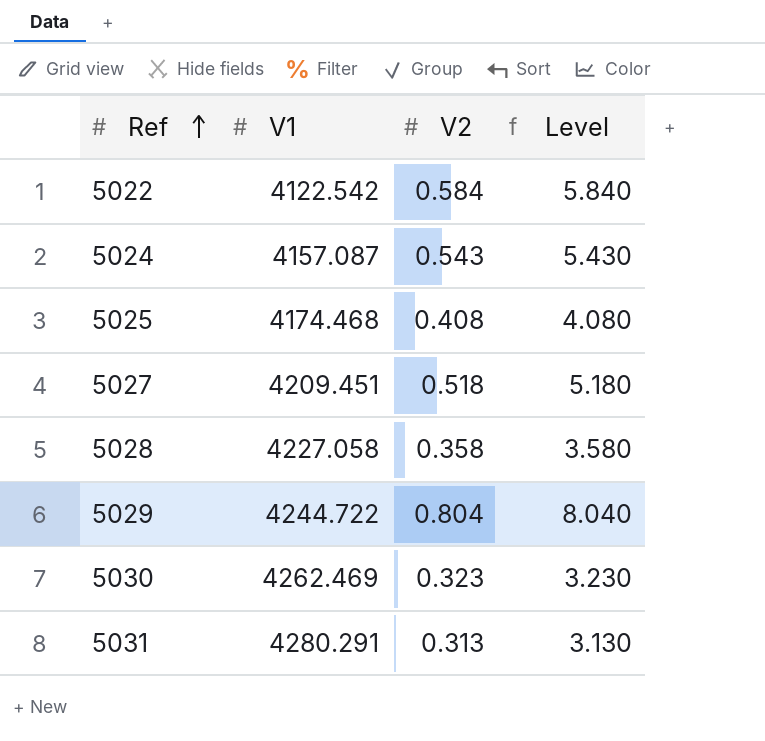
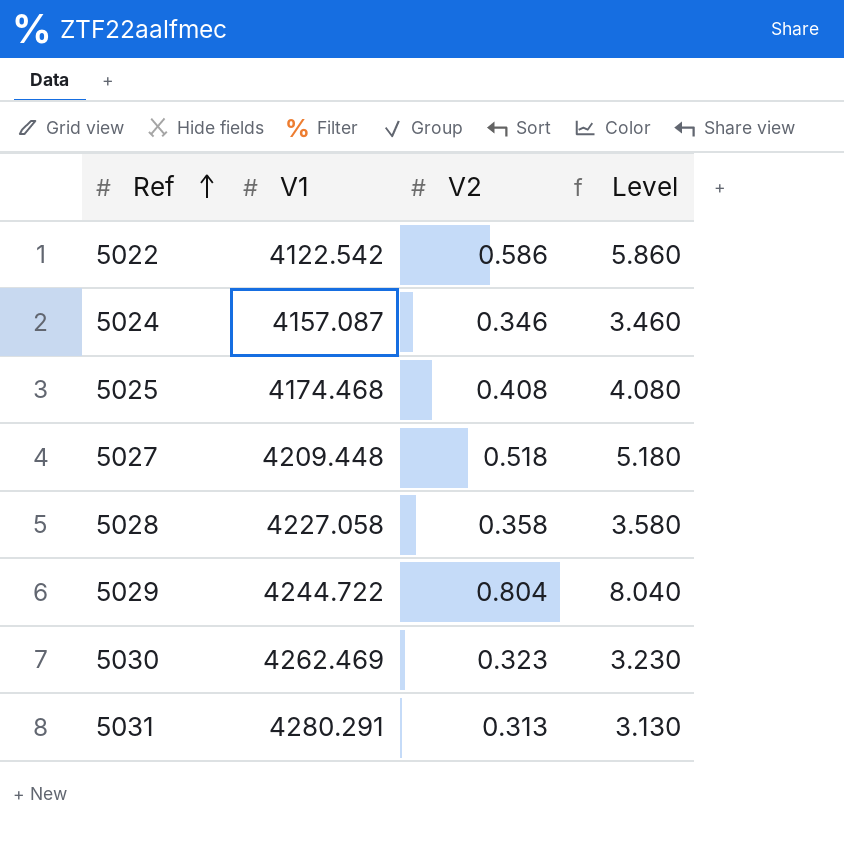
5022 | V2: 0.584 -> 0.586
5022 | Level: 5.840 -> 5.860
5024 | V2: 0.543 -> 0.346
5024 | Level: 5.430 -> 3.460
5027 | V1: 4209.451 -> 4209.448

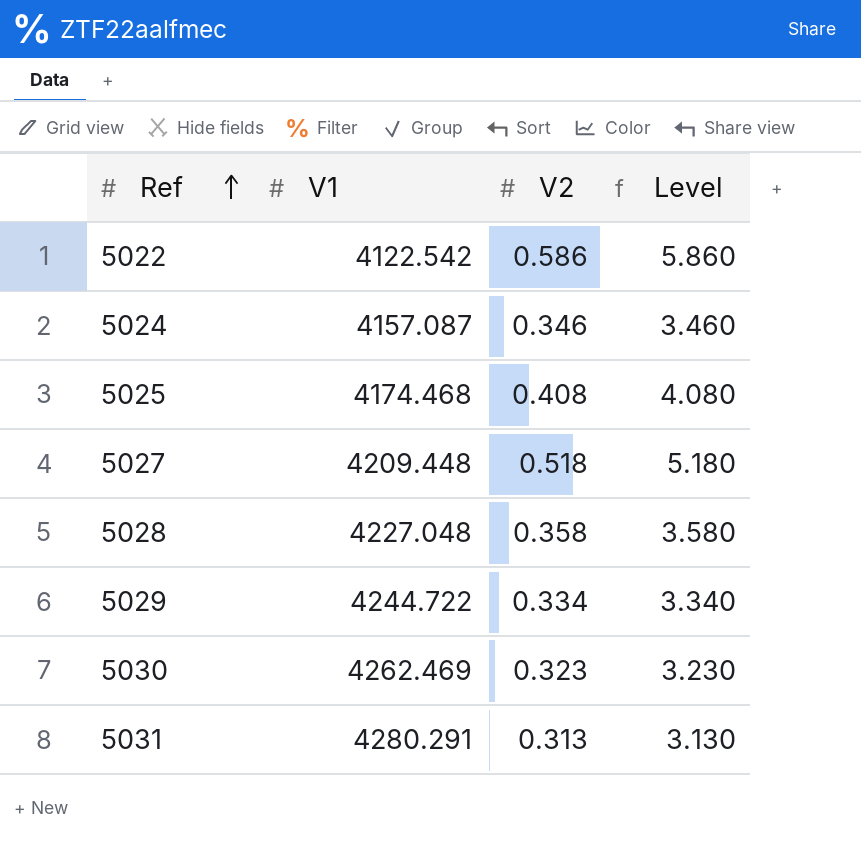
5028 | V1: 4227.058 -> 4227.048
5029 | V2: 0.804 -> 0.334
5029 | Level: 8.040 -> 3.340

